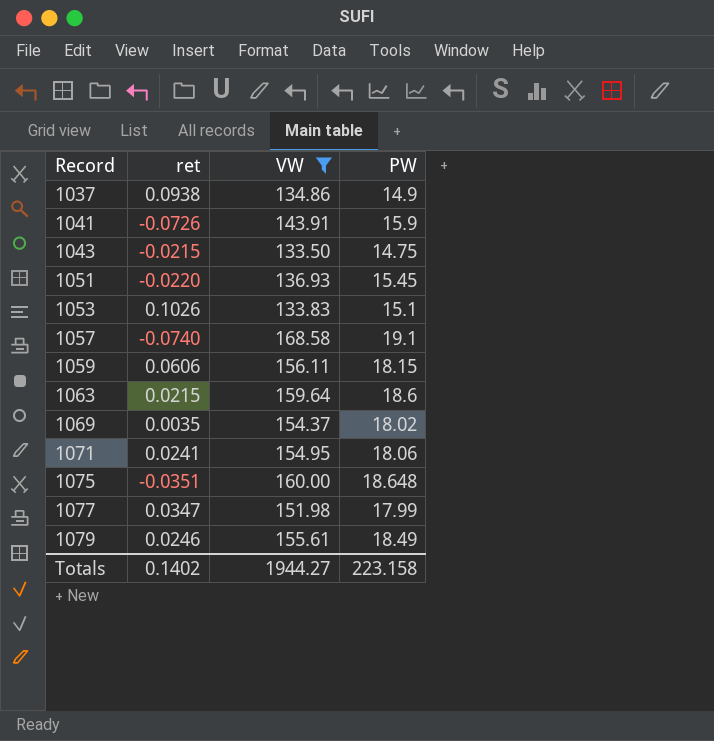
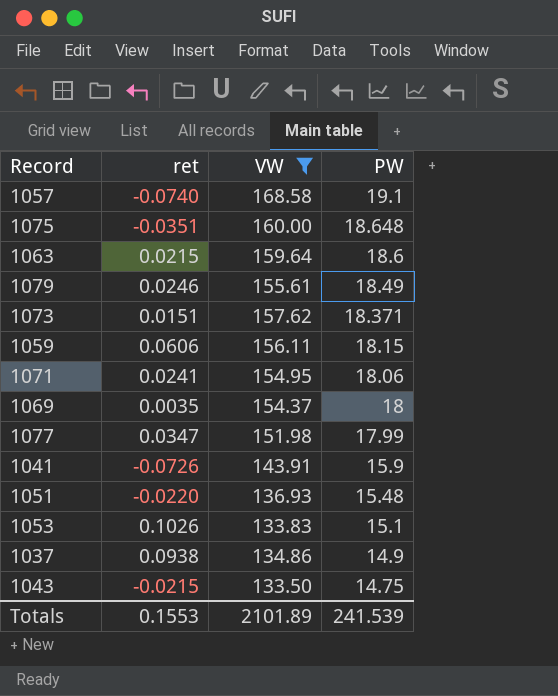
row order: Record ascending -> PW descending
row 1073: none -> 0.0151 | 157.62 | 18.371
1069 | PW: 18.02 -> 18
1051 | PW: 15.45 -> 15.48
Totals | ret: 0.1402 -> 0.1553
Totals | VW: 1944.27 -> 2101.89
Totals | PW: 223.158 -> 241.539

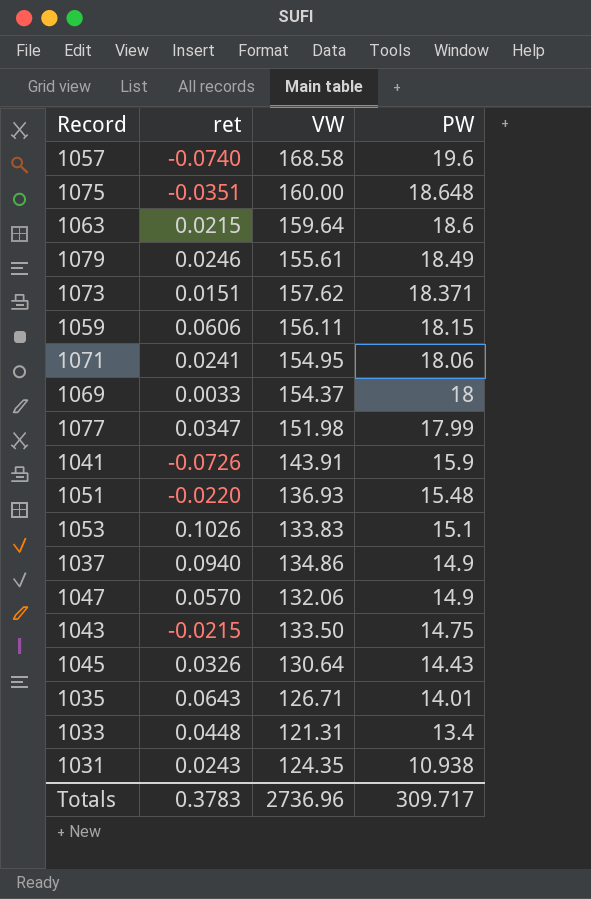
filter: VW >= 133.50 -> none
1057 | PW: 19.1 -> 19.6
1069 | ret: 0.0035 -> 0.0033
1037 | ret: 0.0938 -> 0.0940
Totals | ret: 0.1553 -> 0.3783
Totals | VW: 2101.89 -> 2736.96
Totals | PW: 241.539 -> 309.717

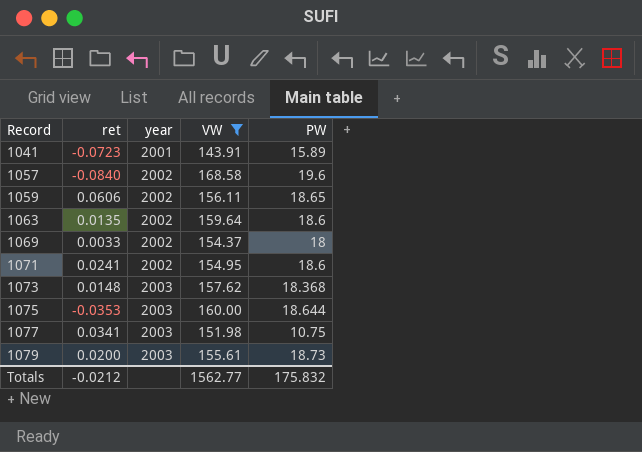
filter: none -> VW >= 143.91
row order: PW descending -> Record ascending
column year | position: none -> 3
1041 | ret: -0.0726 -> -0.0723
1041 | PW: 15.9 -> 15.89
1057 | ret: -0.0740 -> -0.0840
1059 | PW: 18.15 -> 18.65
1063 | ret: 0.0215 -> 0.0135
1071 | PW: 18.06 -> 18.6
1073 | ret: 0.0151 -> 0.0148
1073 | PW: 18.371 -> 18.368
1075 | ret: -0.0351 -> -0.0353
1075 | PW: 18.648 -> 18.644
1077 | ret: 0.0347 -> 0.0341
1077 | PW: 17.99 -> 10.75
1079 | ret: 0.0246 -> 0.0200
1079 | PW: 18.49 -> 18.73
Totals | ret: 0.3783 -> -0.0212
Totals | VW: 2736.96 -> 1562.77
Totals | PW: 309.717 -> 175.832

